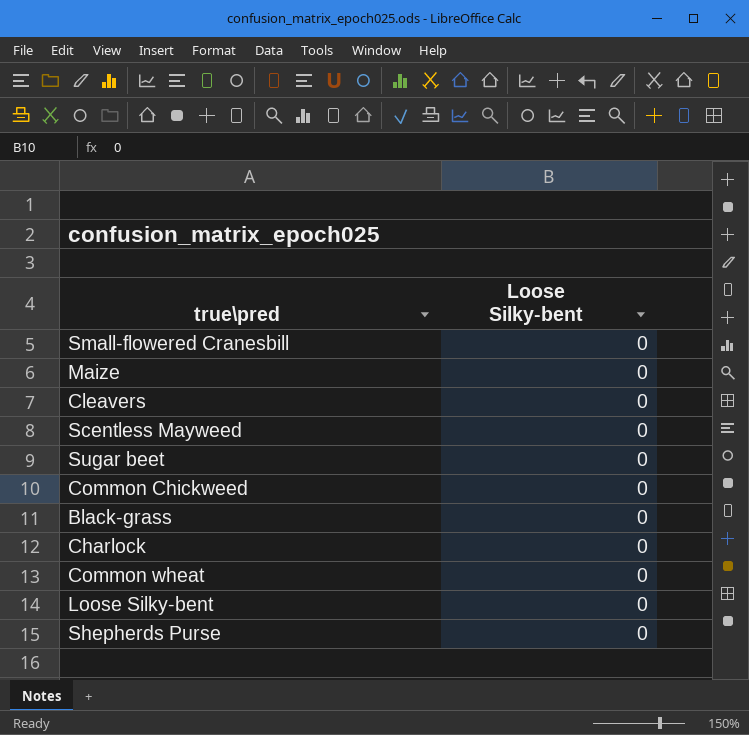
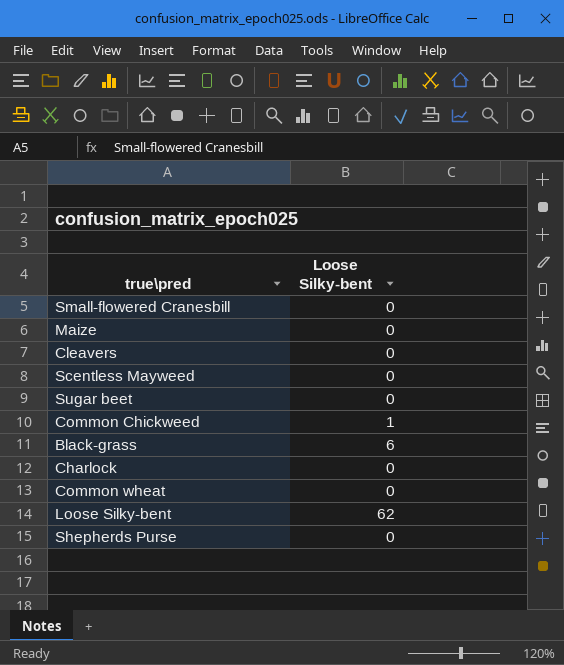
Common Chickweed | Loose Silky-bent: 0 -> 1
Black-grass | Loose Silky-bent: 0 -> 6
Loose Silky-bent | Loose Silky-bent: 0 -> 62

